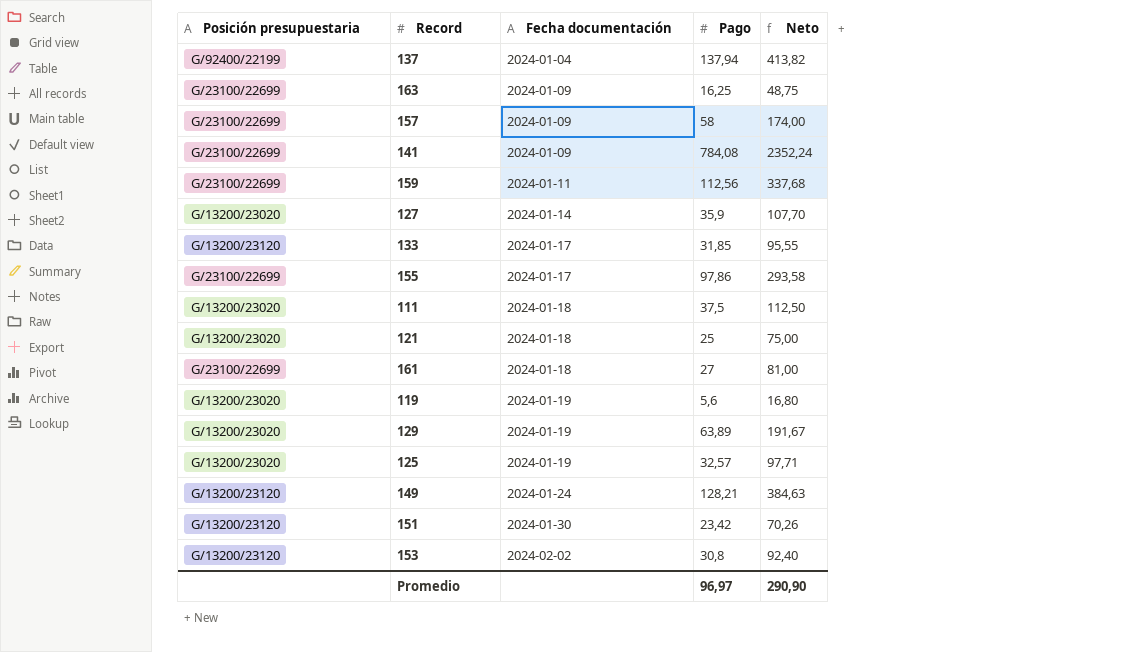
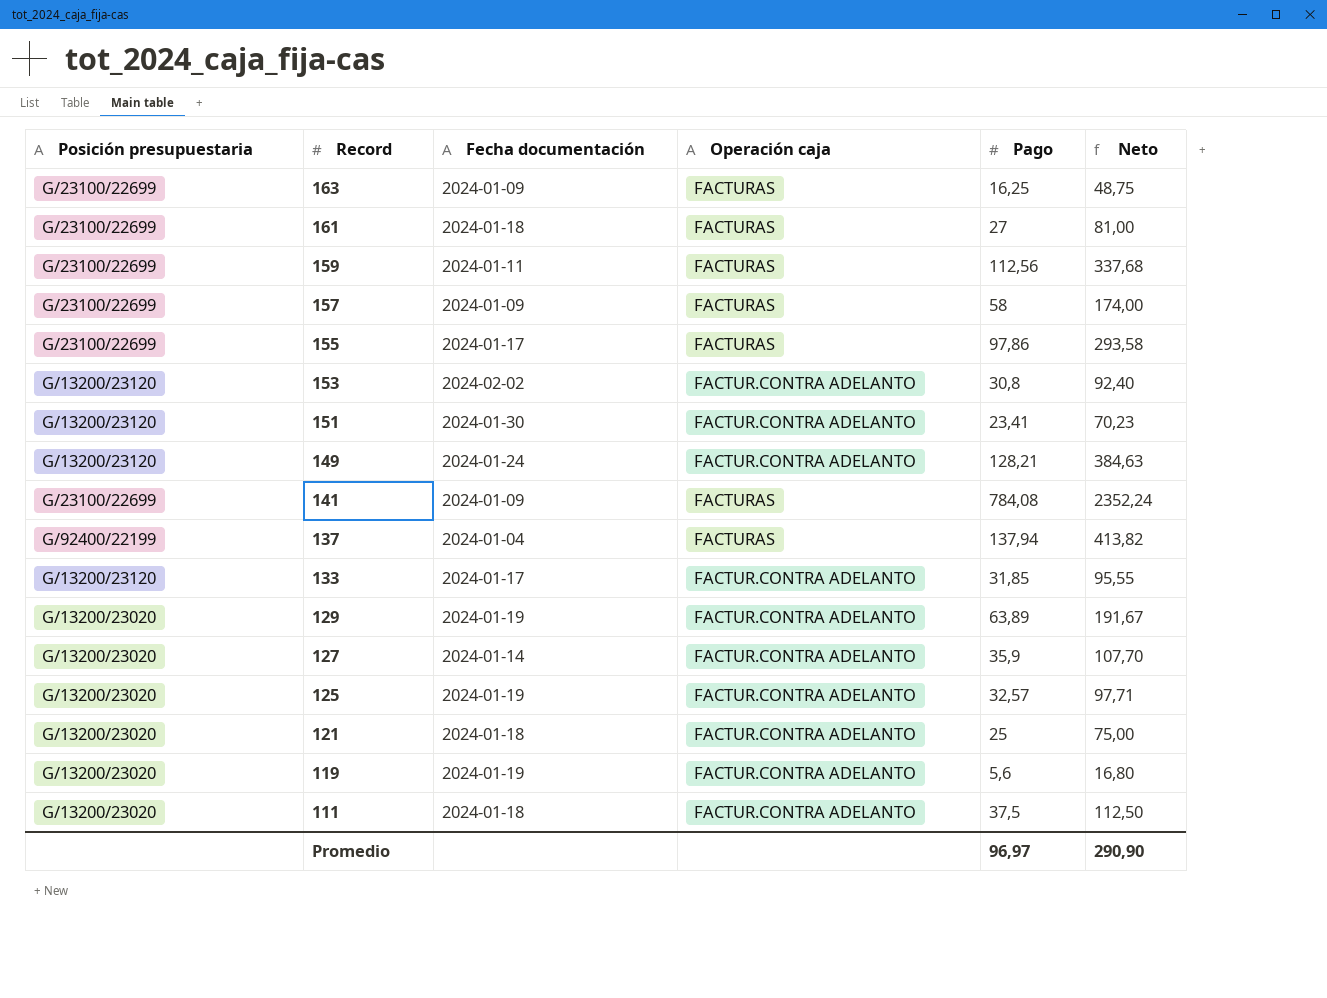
row order: Fecha documentación ascending -> Record descending
column Operación caja | position: none -> 4
151 | Pago: 23,42 -> 23,41
151 | Neto: 70,26 -> 70,23

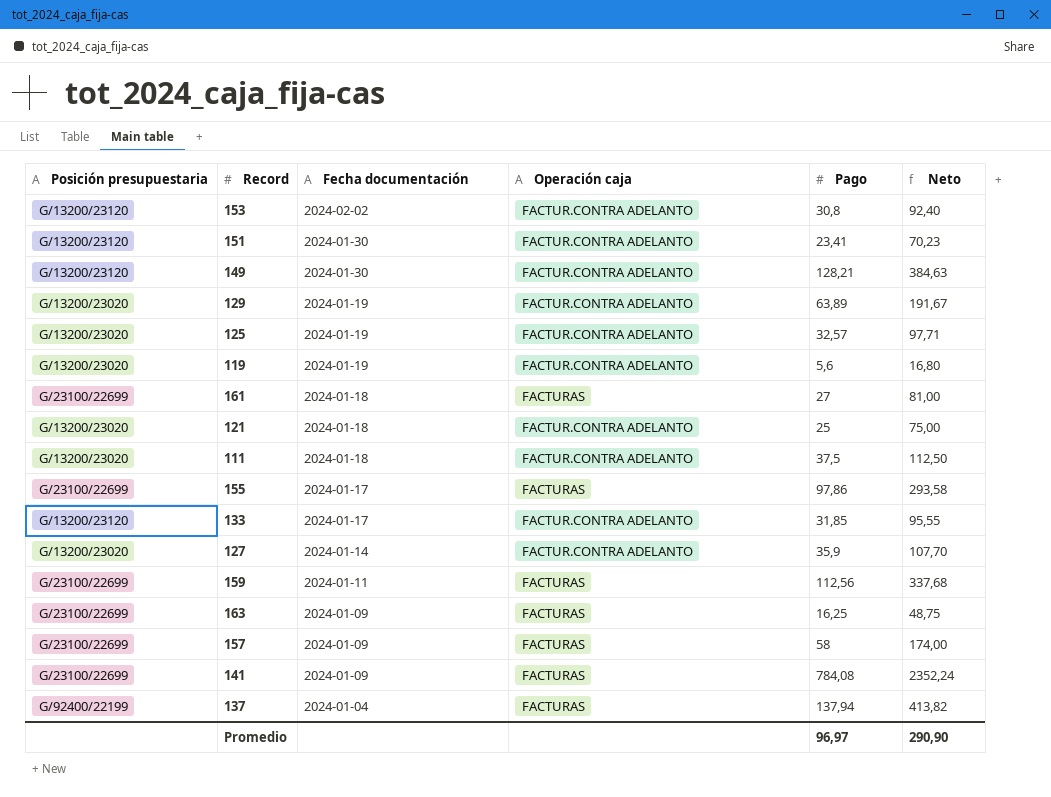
row order: Record descending -> Fecha documentación descending
149 | Fecha documentación: 2024-01-24 -> 2024-01-30

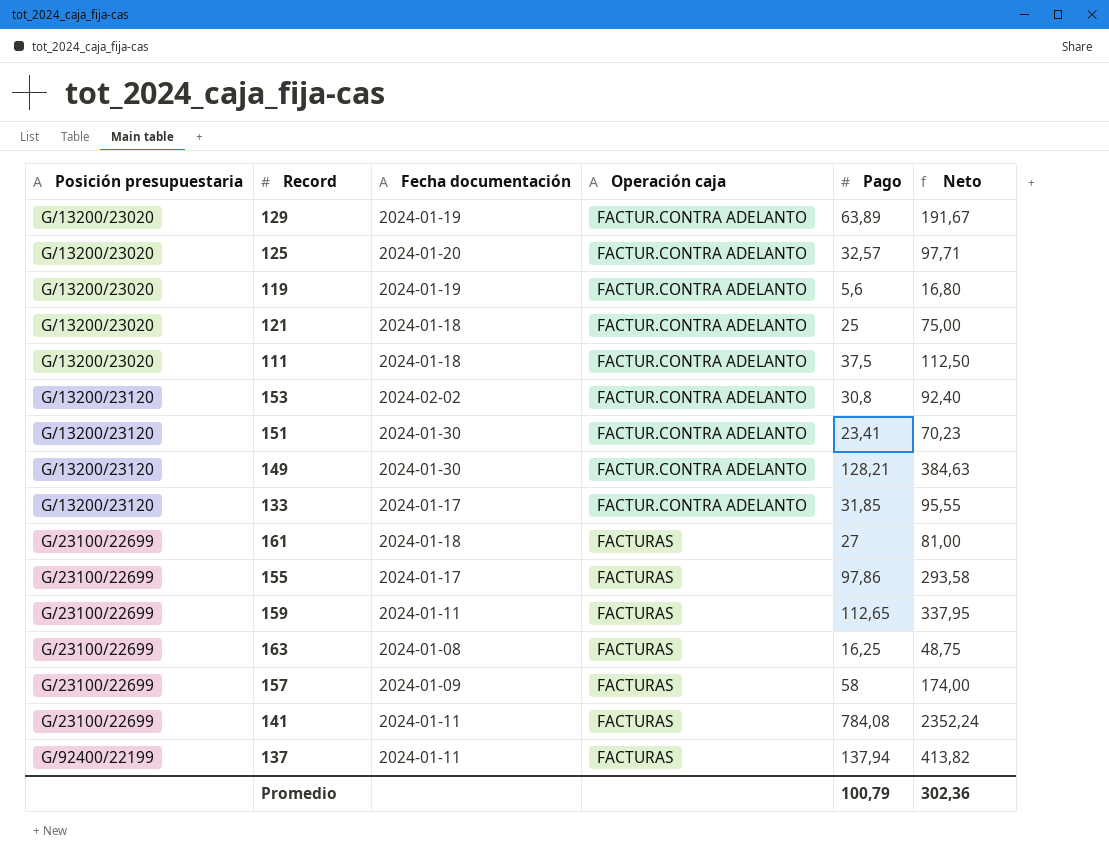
row order: Fecha documentación descending -> Posición presupuestaria ascending
row 127: G/13200/23020 | 2024-01-14 | FACTUR.CONTRA ADELANTO | 35,9 | 107,70 -> none
125 | Fecha documentación: 2024-01-19 -> 2024-01-20
159 | Pago: 112,56 -> 112,65
159 | Neto: 337,68 -> 337,95
163 | Fecha documentación: 2024-01-09 -> 2024-01-08
141 | Fecha documentación: 2024-01-09 -> 2024-01-11
137 | Fecha documentación: 2024-01-04 -> 2024-01-11
Promedio | Pago: 96,97 -> 100,79
Promedio | Neto: 290,90 -> 302,36

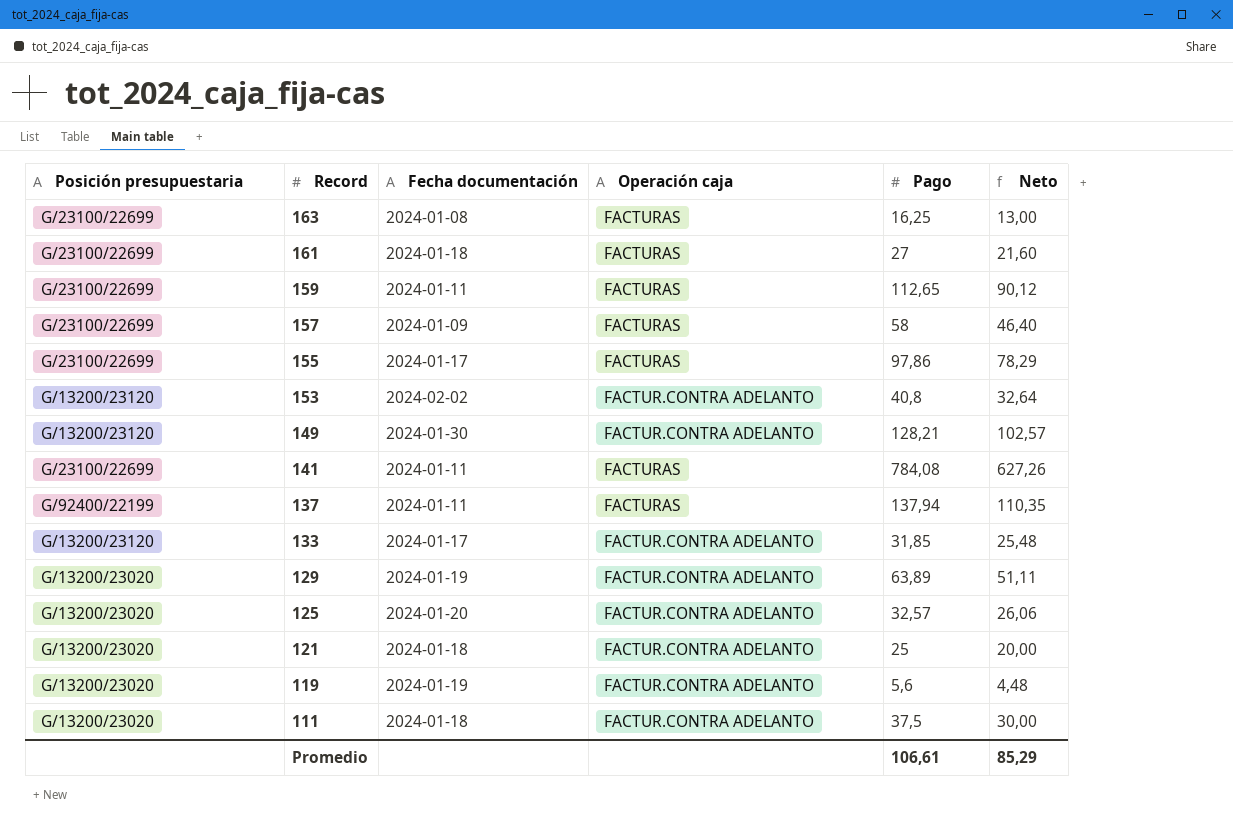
row order: Posición presupuestaria ascending -> Record descending
column Neto | formula: [Pago] * 3 -> [Pago] * 0,8
row 151: G/13200/23120 | 2024-01-30 | FACTUR.CONTRA ADELANTO | 23,41 | 70,23 -> none
153 | Pago: 30,8 -> 40,8
Promedio | Pago: 100,79 -> 106,61
Promedio | Neto: 302,36 -> 85,29

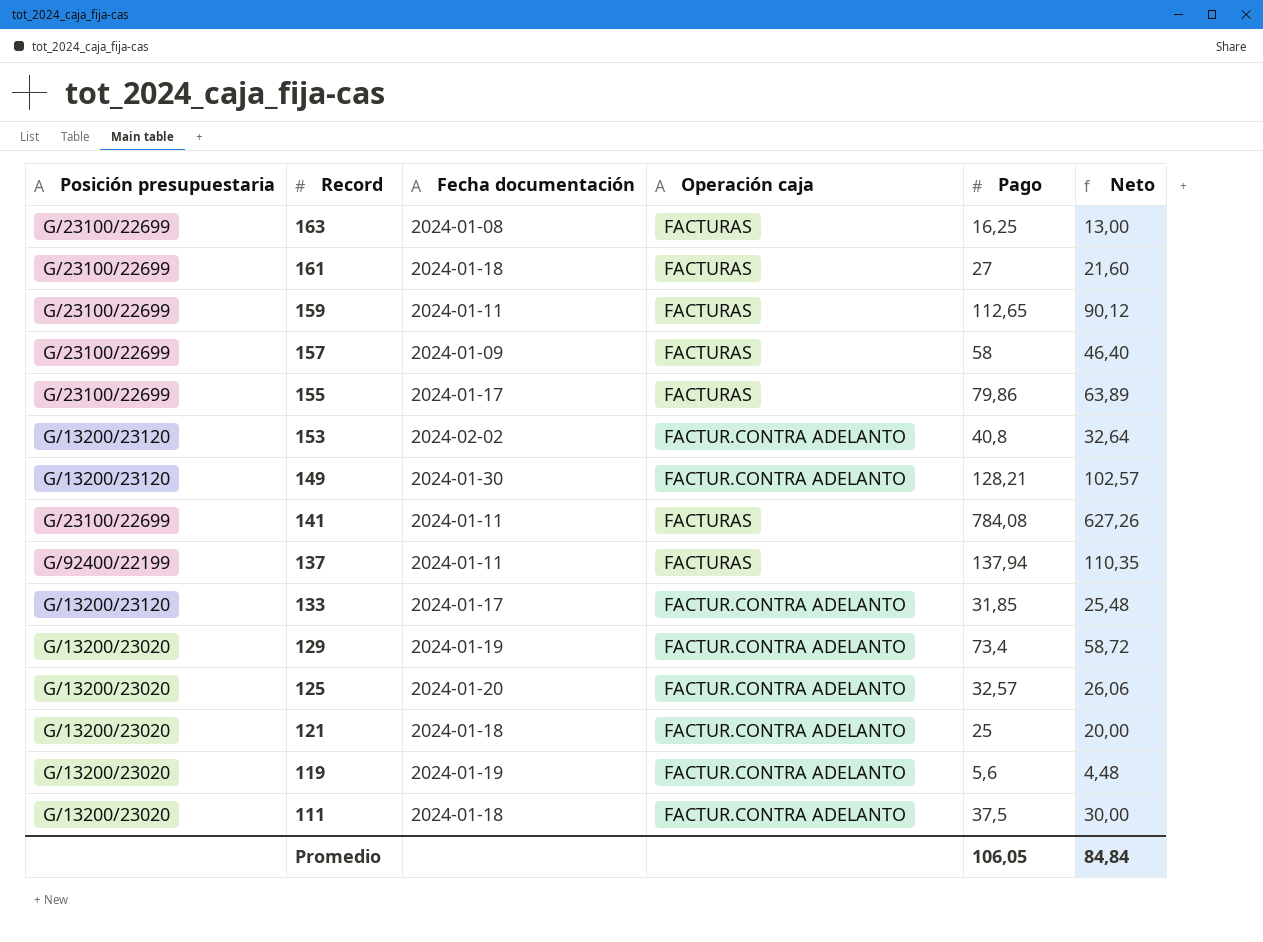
155 | Pago: 97,86 -> 79,86
155 | Neto: 78,29 -> 63,89
129 | Pago: 63,89 -> 73,4
129 | Neto: 51,11 -> 58,72
Promedio | Pago: 106,61 -> 106,05
Promedio | Neto: 85,29 -> 84,84

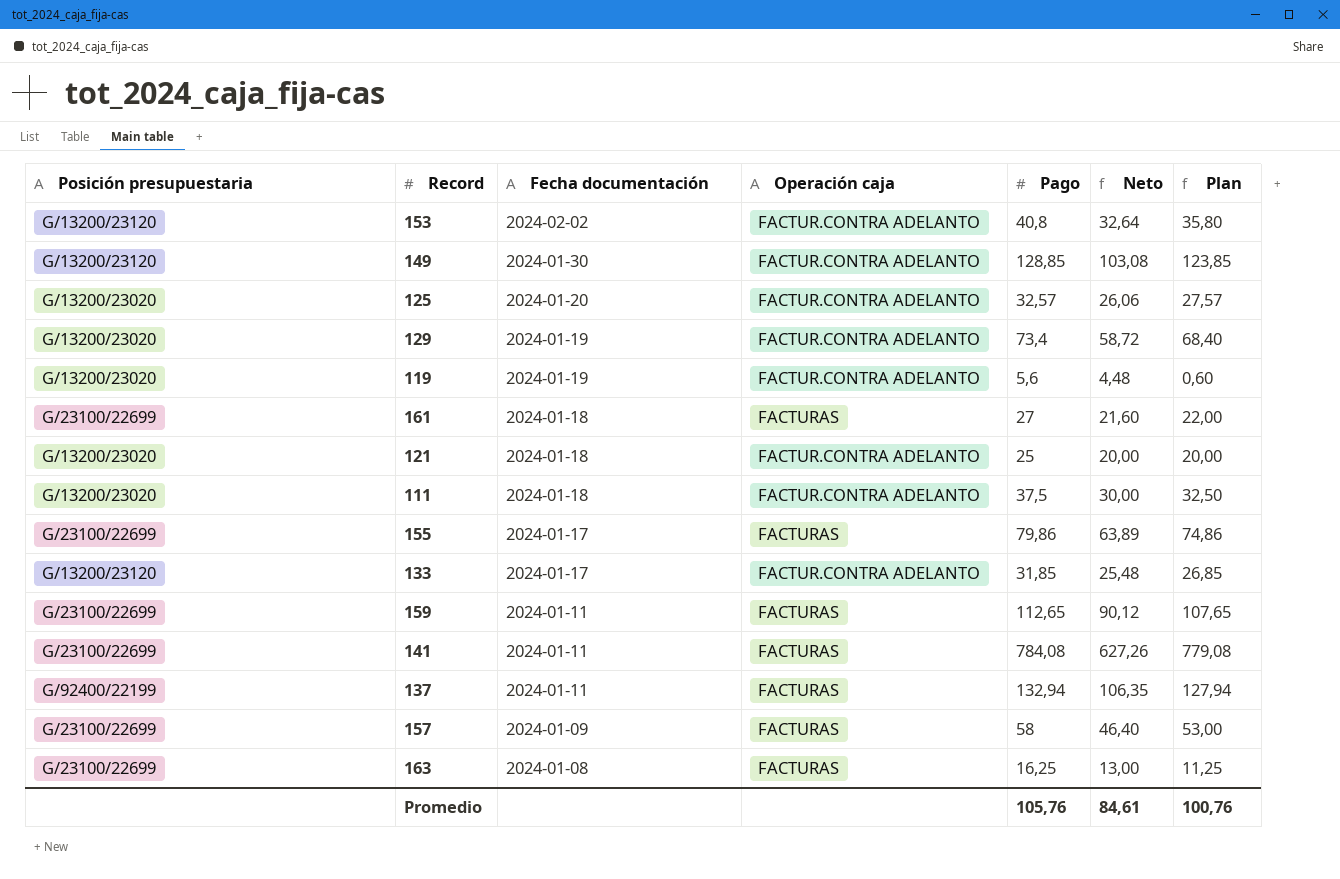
row order: Record descending -> Fecha documentación descending
column Plan | formula: none -> [Pago] - 5
149 | Pago: 128,21 -> 128,85
149 | Neto: 102,57 -> 103,08
137 | Pago: 137,94 -> 132,94
137 | Neto: 110,35 -> 106,35
Promedio | Pago: 106,05 -> 105,76
Promedio | Neto: 84,84 -> 84,61

